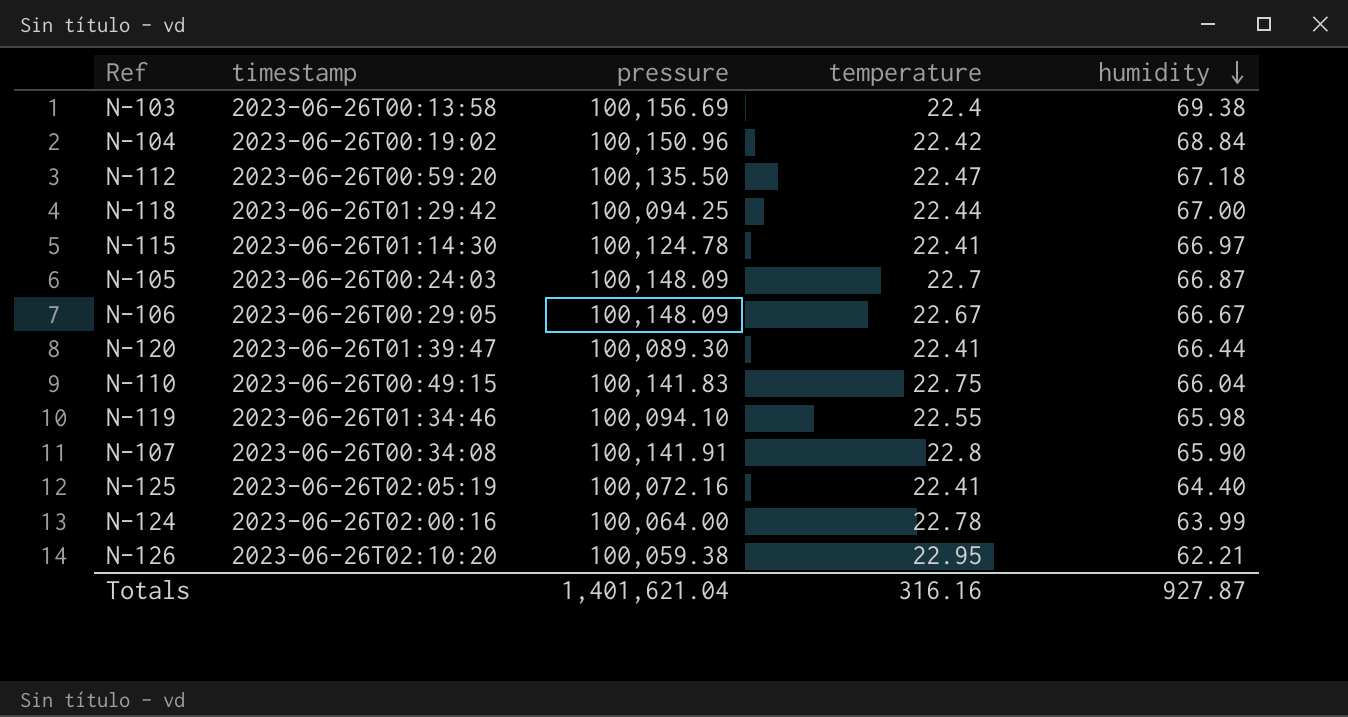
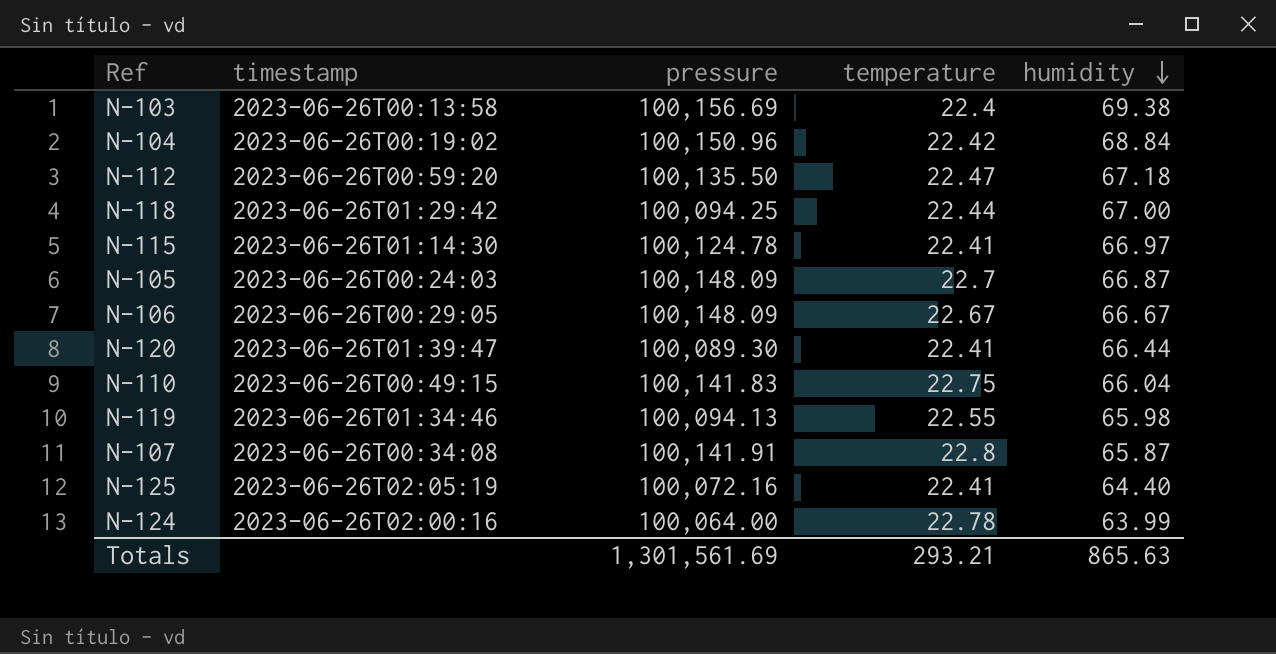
row N-126: 2023-06-26T02:10:20 | 100,059.38 | 22.95 | 62.21 -> none
N-119 | pressure: 100,094.10 -> 100,094.13
N-107 | humidity: 65.90 -> 65.87
Totals | pressure: 1,401,621.04 -> 1,301,561.69
Totals | temperature: 316.16 -> 293.21
Totals | humidity: 927.87 -> 865.63

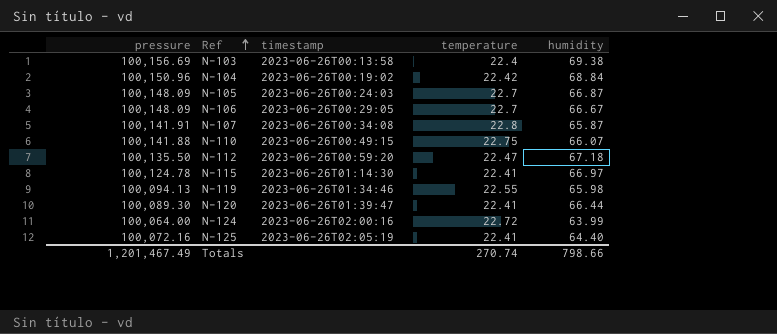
row order: humidity descending -> Ref ascending
column pressure | position: 3 -> 1
row N-118: 2023-06-26T01:29:42 | 100,094.25 | 22.44 | 67.00 -> none
N-106 | temperature: 22.67 -> 22.7
N-110 | pressure: 100,141.83 -> 100,141.88
N-110 | humidity: 66.04 -> 66.07
N-124 | temperature: 22.78 -> 22.72
Totals | pressure: 1,301,561.69 -> 1,201,467.49
Totals | temperature: 293.21 -> 270.74
Totals | humidity: 865.63 -> 798.66

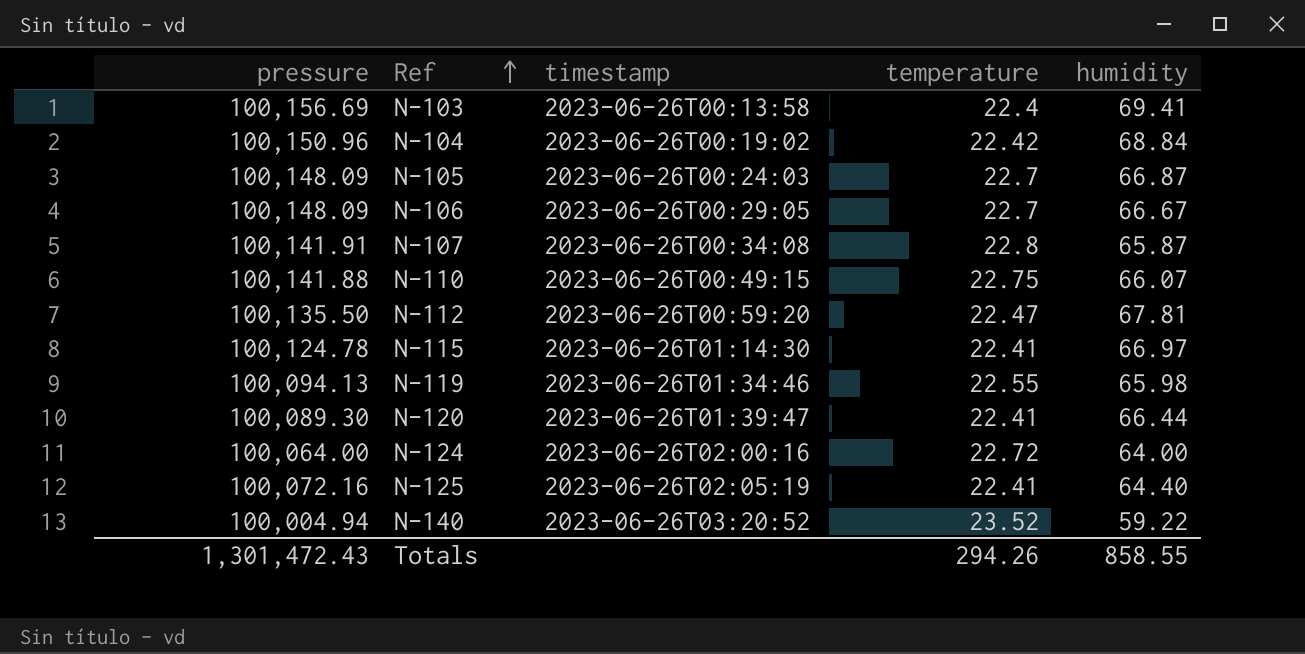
N-103 | humidity: 69.38 -> 69.41
N-112 | humidity: 67.18 -> 67.81
N-124 | humidity: 63.99 -> 64.00
row N-140: none -> 100,004.94 | 2023-06-26T03:20:52 | 23.52 | 59.22
Totals | pressure: 1,201,467.49 -> 1,301,472.43
Totals | temperature: 270.74 -> 294.26
Totals | humidity: 798.66 -> 858.55

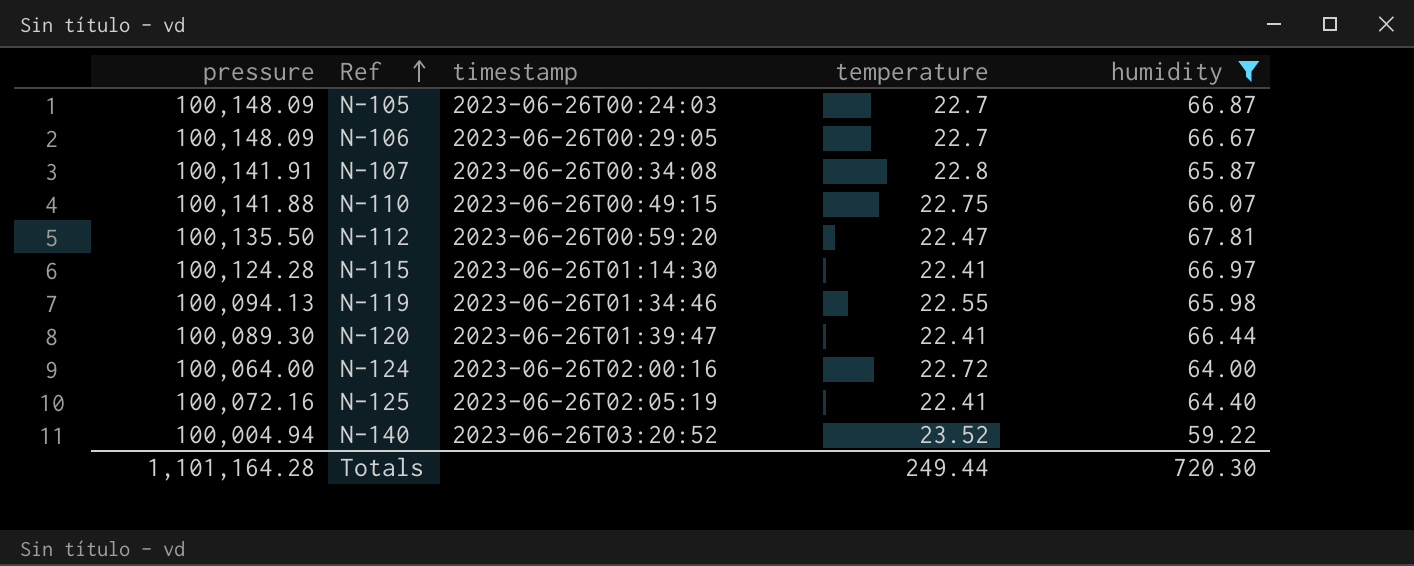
filter: none -> humidity <= 67.81
N-115 | pressure: 100,124.78 -> 100,124.28
Totals | pressure: 1,301,472.43 -> 1,101,164.28
Totals | temperature: 294.26 -> 249.44
Totals | humidity: 858.55 -> 720.30

